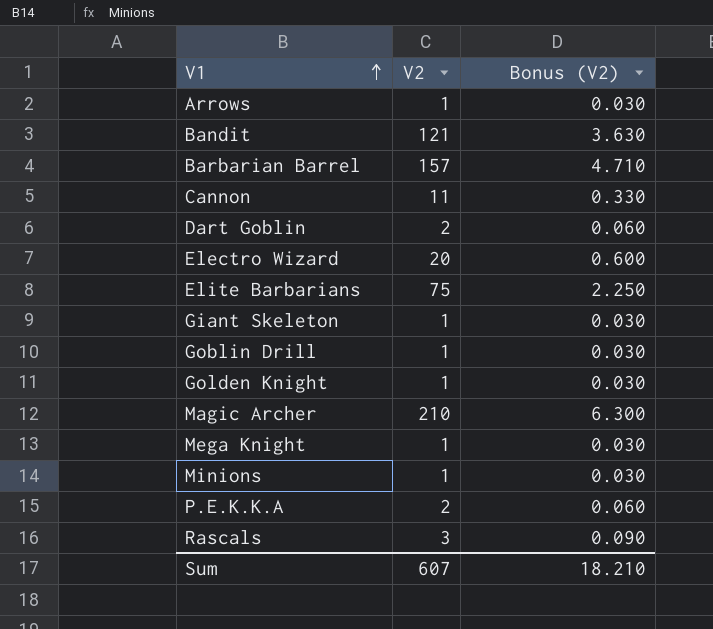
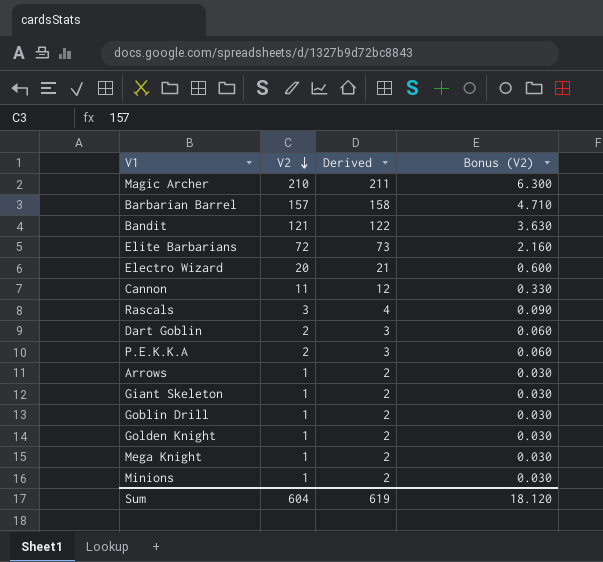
row order: V1 ascending -> V2 descending
column Derived | formula: none -> [V2] + 1
Elite Barbarians | V2: 75 -> 72
Elite Barbarians | Bonus (V2): 2.250 -> 2.160
Sum | V2: 607 -> 604
Sum | Bonus (V2): 18.210 -> 18.120

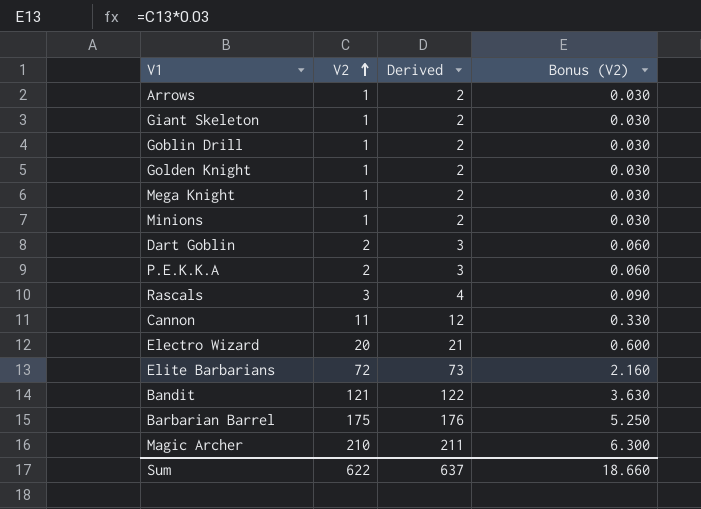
row order: V2 descending -> V2 ascending
Barbarian Barrel | V2: 157 -> 175
Barbarian Barrel | Derived: 158 -> 176
Barbarian Barrel | Bonus (V2): 4.710 -> 5.250
Sum | V2: 604 -> 622
Sum | Derived: 619 -> 637
Sum | Bonus (V2): 18.120 -> 18.660

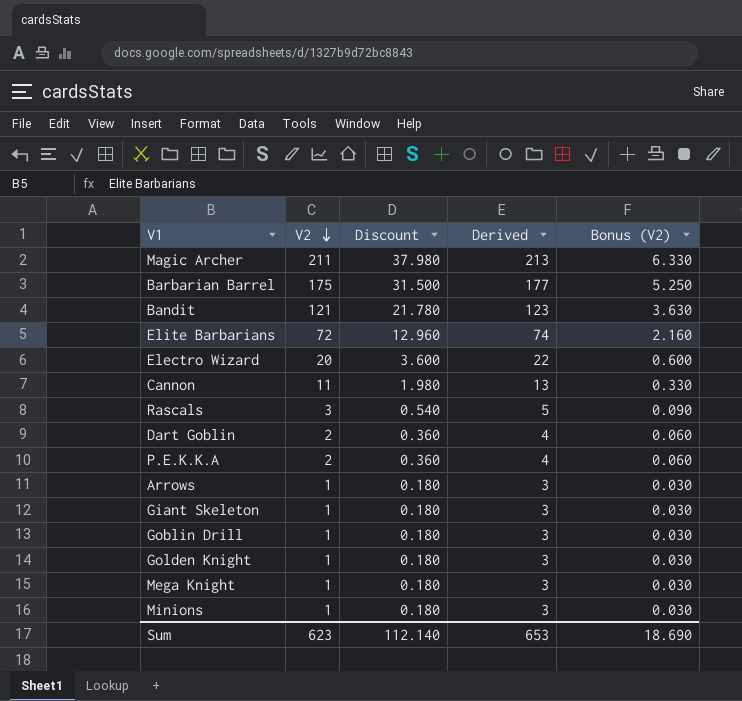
row order: V2 ascending -> V2 descending
column Discount | formula: none -> [V2] * 0.18
column Derived | formula: [V2] + 1 -> [V2] + 2
Magic Archer | V2: 210 -> 211
Magic Archer | Bonus (V2): 6.300 -> 6.330
Sum | V2: 622 -> 623
Sum | Derived: 637 -> 653
Sum | Bonus (V2): 18.660 -> 18.690

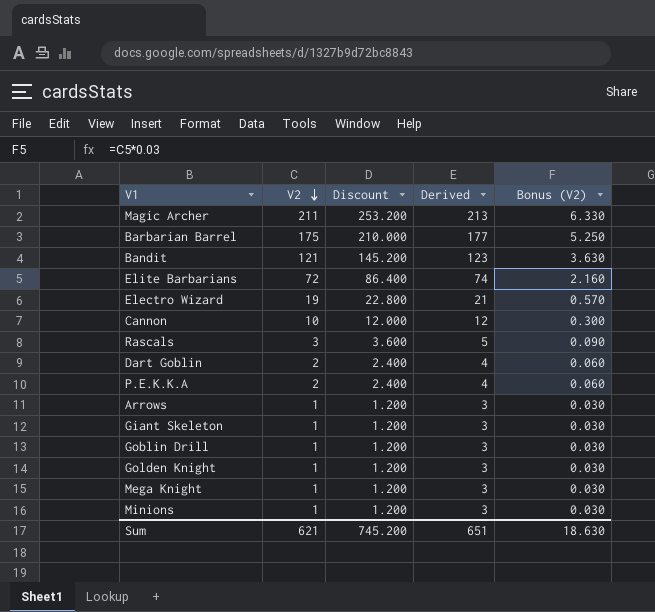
column Discount | formula: [V2] * 0.18 -> [V2] * 1.2
Electro Wizard | V2: 20 -> 19
Electro Wizard | Derived: 22 -> 21
Electro Wizard | Bonus (V2): 0.600 -> 0.570
Cannon | V2: 11 -> 10
Cannon | Derived: 13 -> 12
Cannon | Bonus (V2): 0.330 -> 0.300
Sum | V2: 623 -> 621
Sum | Discount: 112.140 -> 745.200
Sum | Derived: 653 -> 651
Sum | Bonus (V2): 18.690 -> 18.630

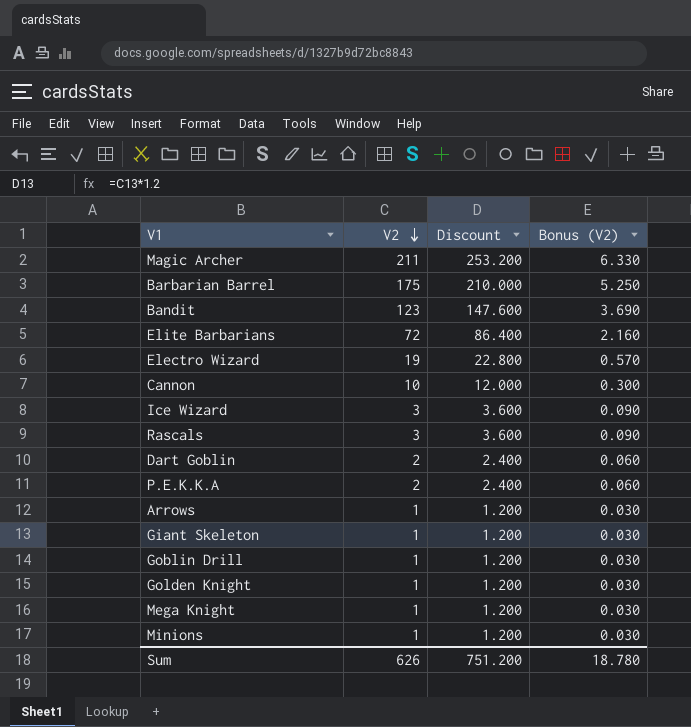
column Derived | formula: [V2] + 2 -> none
Bandit | V2: 121 -> 123
Bandit | Discount: 145.200 -> 147.600
Bandit | Bonus (V2): 3.630 -> 3.690
row Ice Wizard: none -> 3 | 3.600 | 0.090
Sum | V2: 621 -> 626
Sum | Discount: 745.200 -> 751.200
Sum | Bonus (V2): 18.630 -> 18.780

